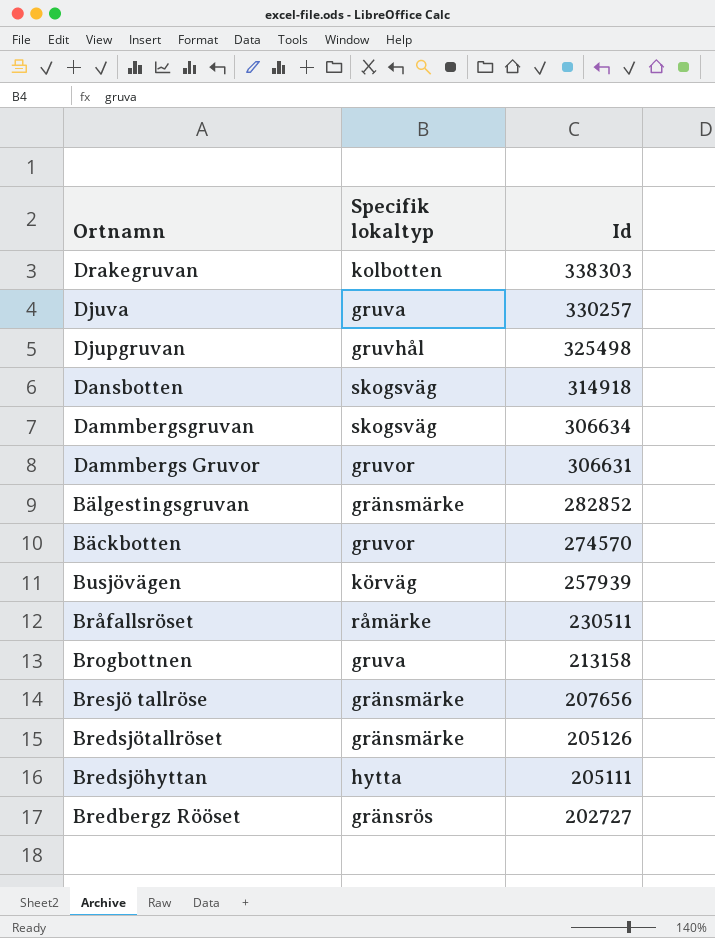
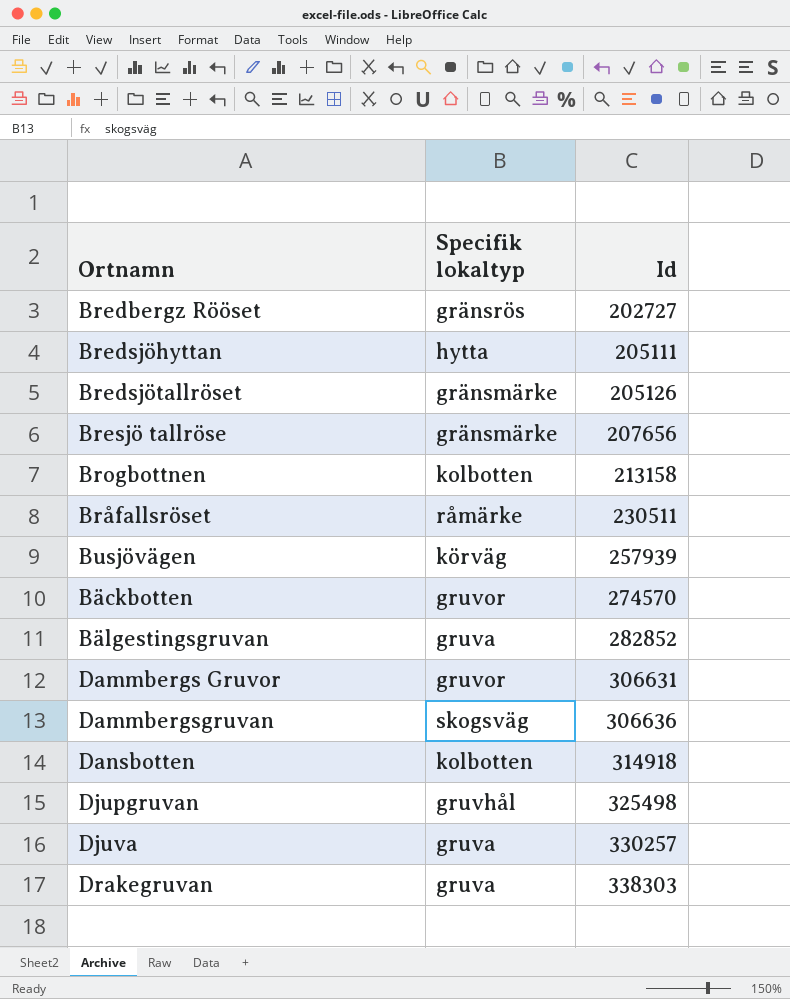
row order: Id descending -> Id ascending
Brogbottnen | Specifik lokaltyp: gruva -> kolbotten
Bälgestingsgruvan | Specifik lokaltyp: gränsmärke -> gruva
Dammbergsgruvan | Id: 306634 -> 306636
Dansbotten | Specifik lokaltyp: skogsväg -> kolbotten
Drakegruvan | Specifik lokaltyp: kolbotten -> gruva

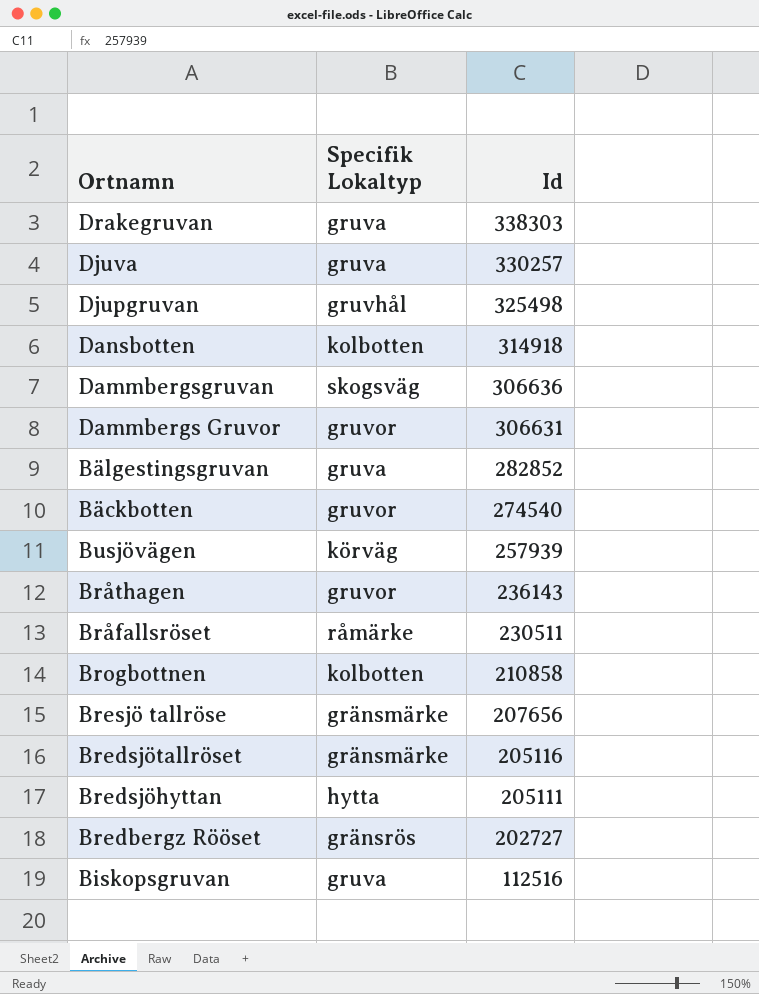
row order: Id ascending -> Id descending
column name: Specifik lokaltyp -> Specifik Lokaltyp
Bäckbotten | Id: 274570 -> 274540
row Bråthagen: none -> gruvor | 236143
Brogbottnen | Id: 213158 -> 210858
Bredsjötallröset | Id: 205126 -> 205116
row Biskopsgruvan: none -> gruva | 112516

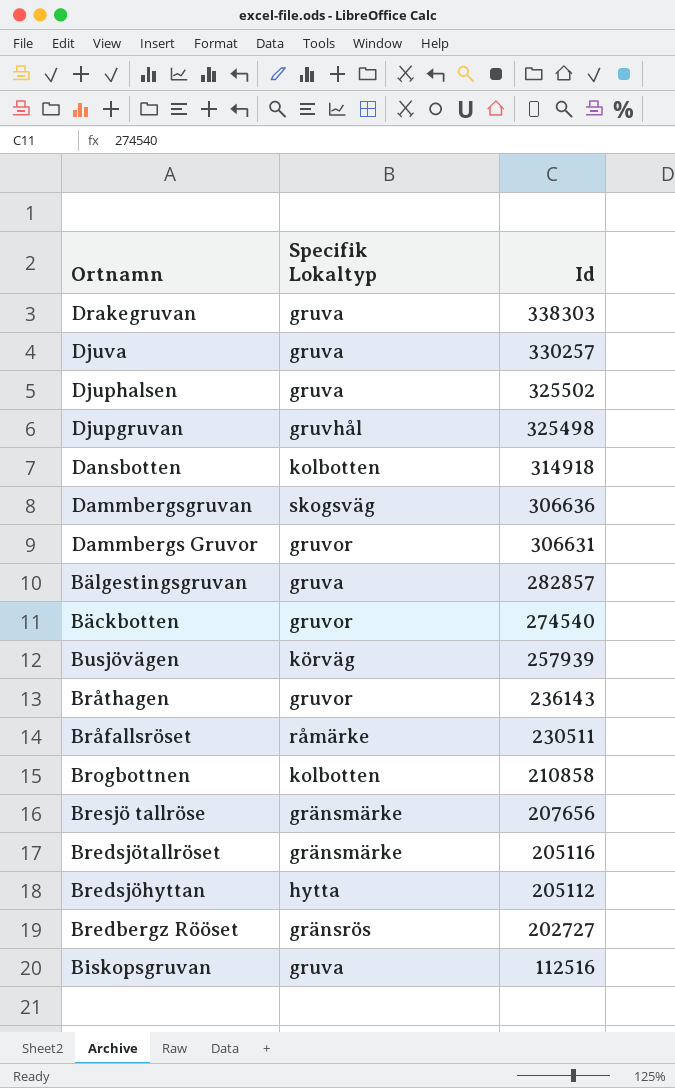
row Djuphalsen: none -> gruva | 325502
Bälgestingsgruvan | Id: 282852 -> 282857
Bredsjöhyttan | Id: 205111 -> 205112

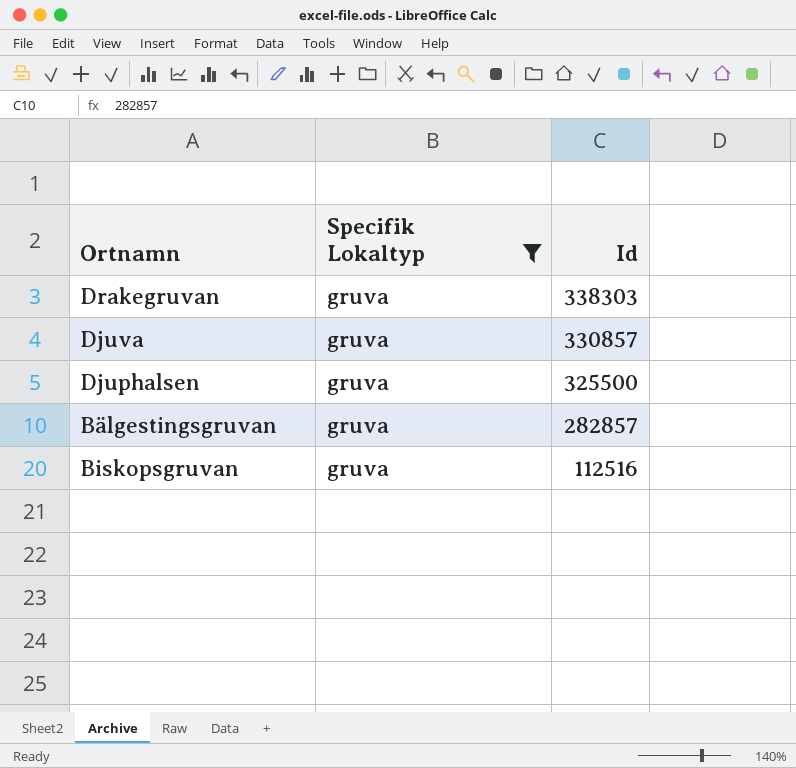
filter: none -> Specifik Lokaltyp = gruva
Djuva | Id: 330257 -> 330857
Djuphalsen | Id: 325502 -> 325500

